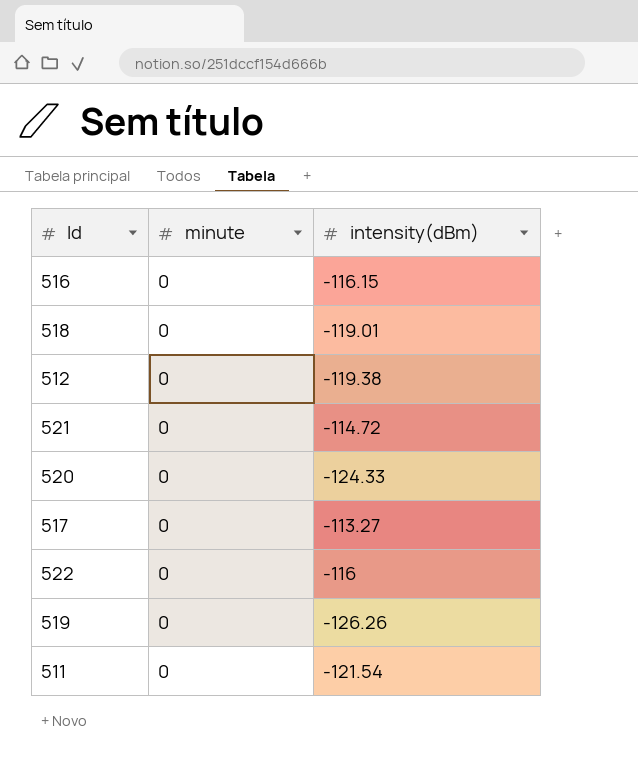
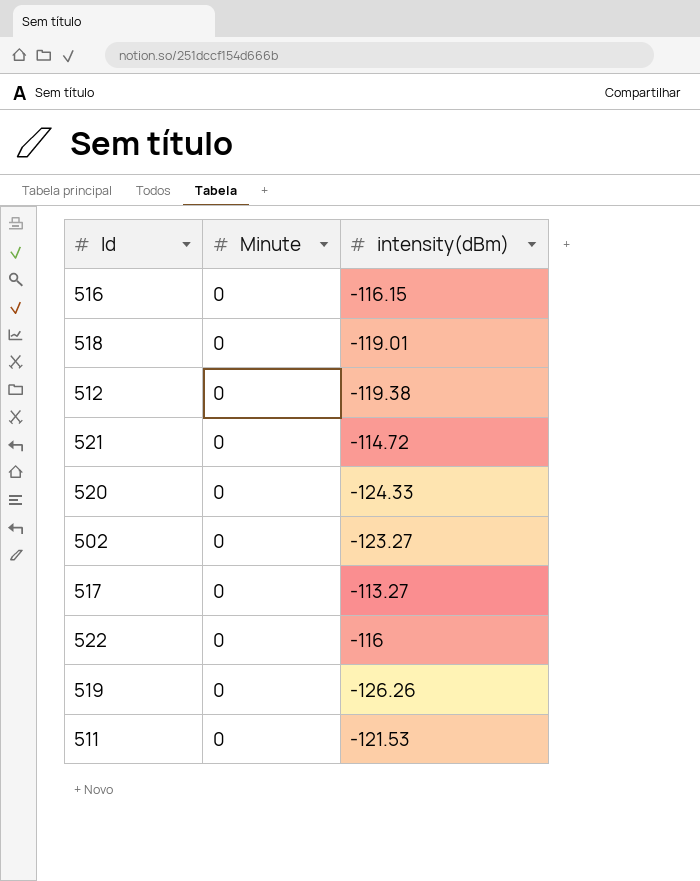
column name: minute -> Minute
row 502: none -> 0 | -123.27
511 | intensity(dBm): -121.54 -> -121.53

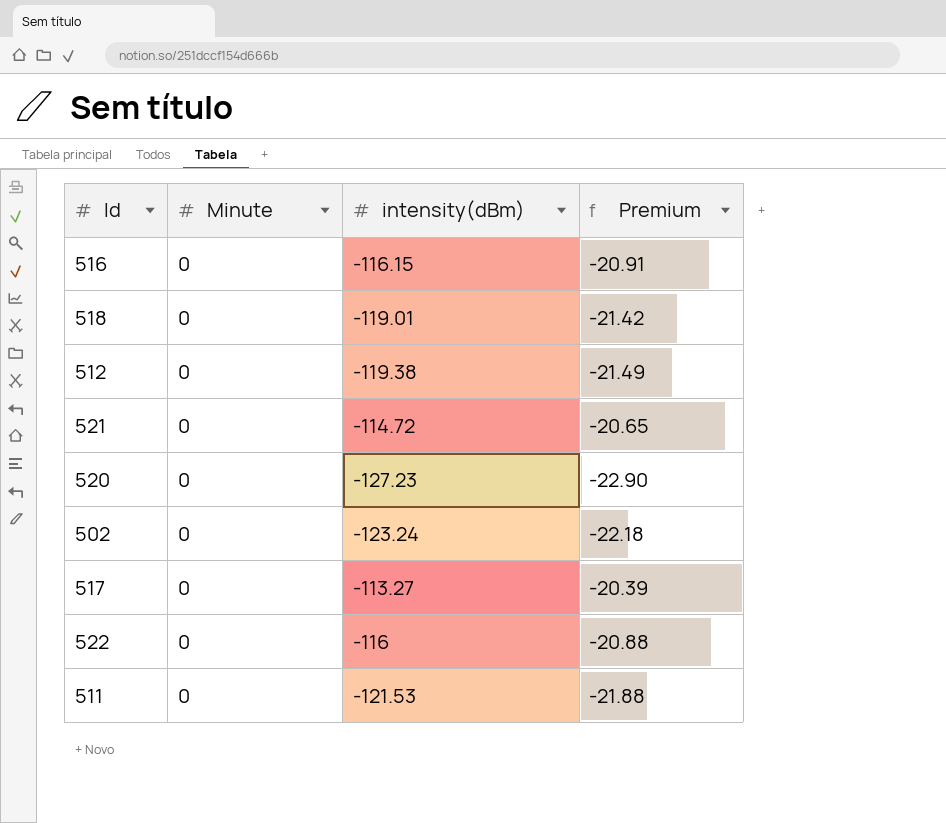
column Premium | formula: none -> [intensity(dBm)] * 0.18
row 519: 0 | -126.26 -> none
520 | intensity(dBm): -124.33 -> -127.23
502 | intensity(dBm): -123.27 -> -123.24

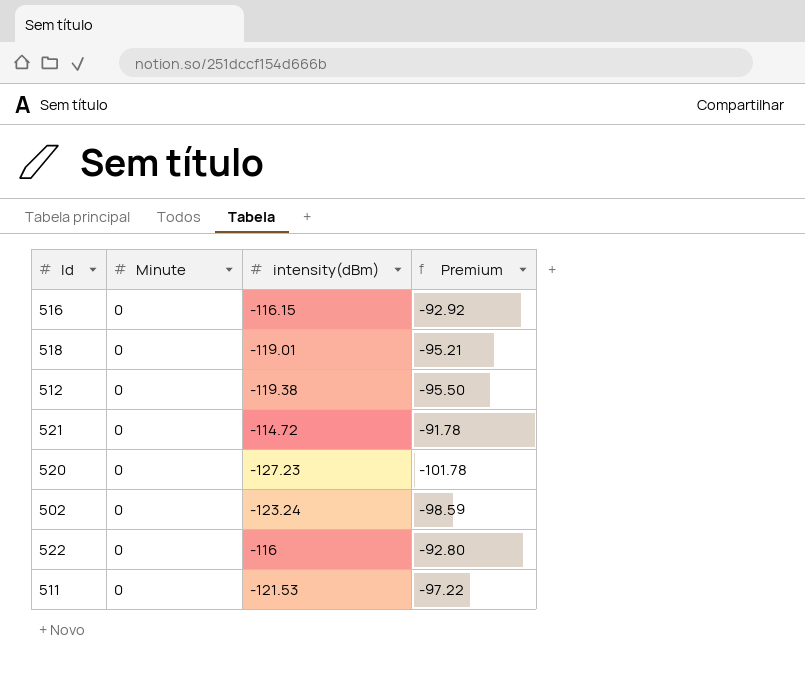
column Premium | formula: [intensity(dBm)] * 0.18 -> [intensity(dBm)] * 0.8
row 517: 0 | -113.27 | -20.39 -> none

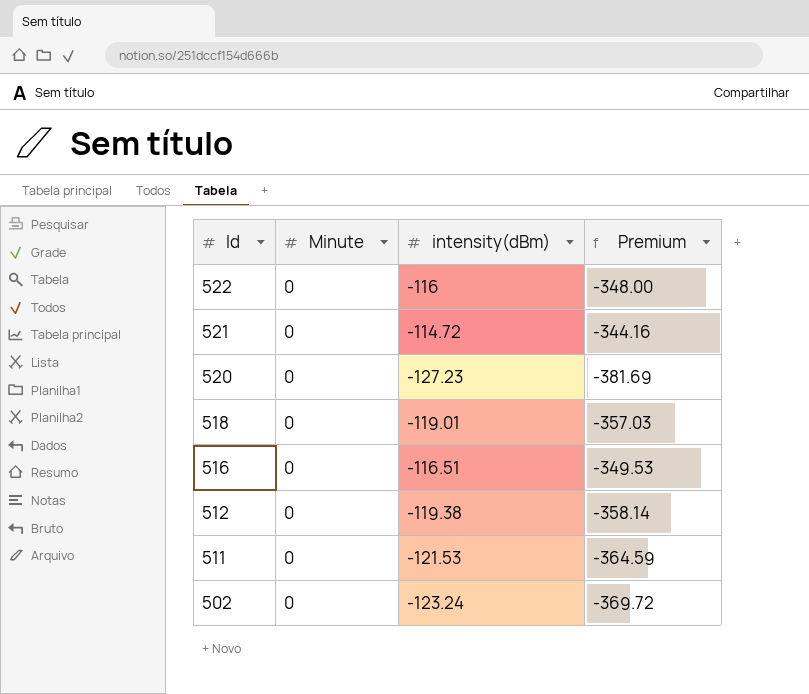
row order: none -> Id descending
column Premium | formula: [intensity(dBm)] * 0.8 -> [intensity(dBm)] * 3
516 | intensity(dBm): -116.15 -> -116.51

